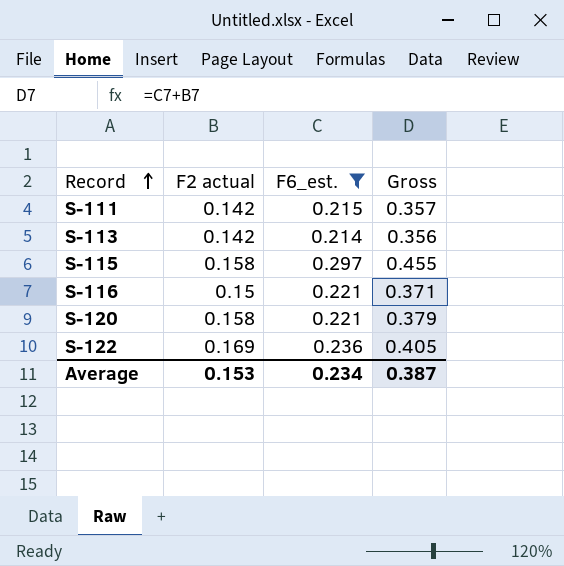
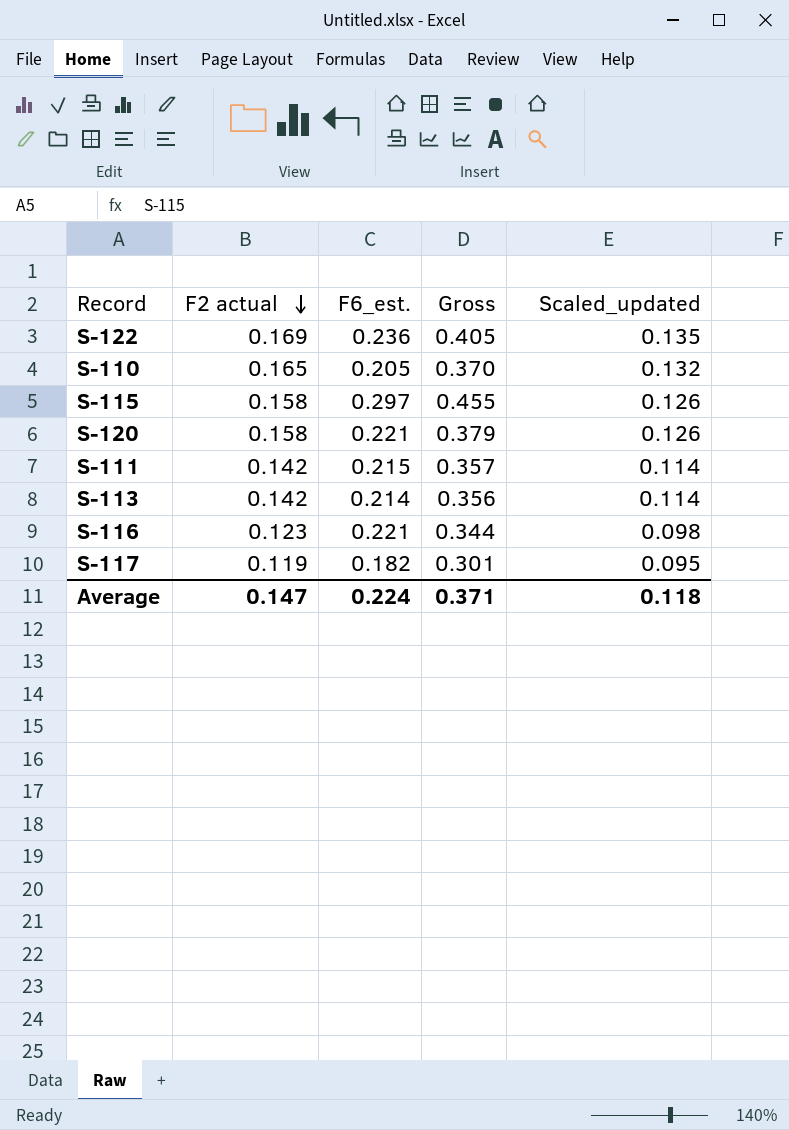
filter: F6_est. >= 0.214 -> none
row order: Record ascending -> F2 actual descending
column Scaled_updated | formula: none -> [F2 actual] * 0.8
S-116 | F2 actual: 0.15 -> 0.123
S-116 | Gross: 0.371 -> 0.344
Average | F2 actual: 0.153 -> 0.147
Average | F6_est.: 0.234 -> 0.224
Average | Gross: 0.387 -> 0.371

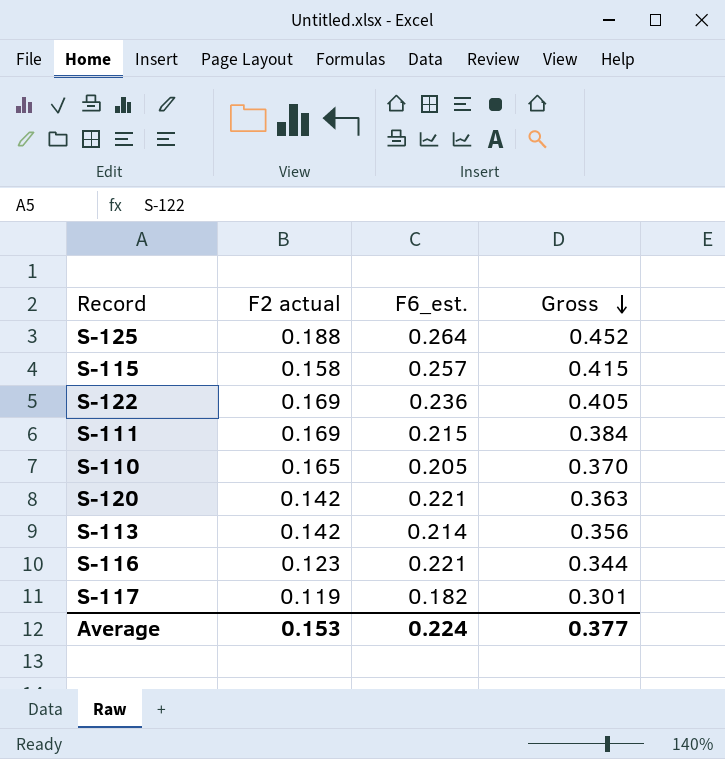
row order: F2 actual descending -> Gross descending
column Scaled_updated | formula: [F2 actual] * 0.8 -> none
row S-125: none -> 0.188 | 0.264 | 0.452
S-115 | F6_est.: 0.297 -> 0.257
S-115 | Gross: 0.455 -> 0.415
S-111 | F2 actual: 0.142 -> 0.169
S-111 | Gross: 0.357 -> 0.384
S-120 | F2 actual: 0.158 -> 0.142
S-120 | Gross: 0.379 -> 0.363
Average | F2 actual: 0.147 -> 0.153
Average | Gross: 0.371 -> 0.377

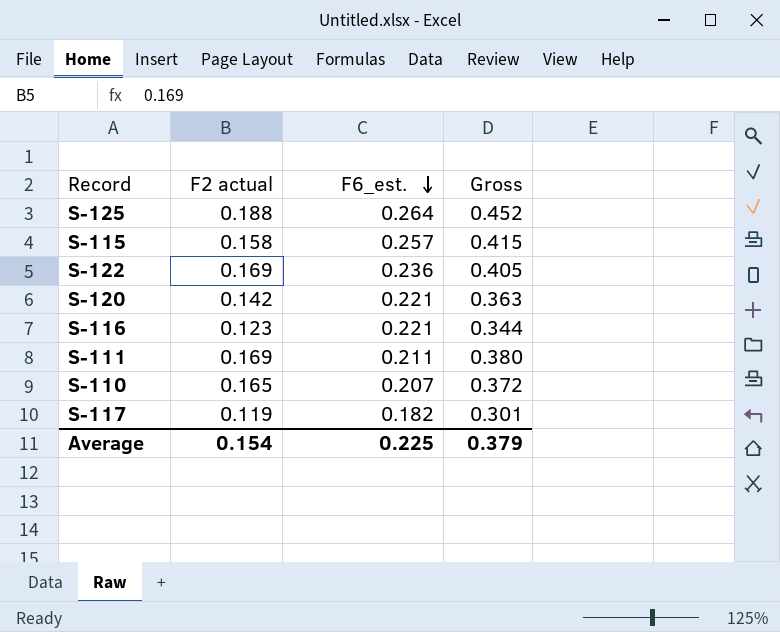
row order: Gross descending -> F6_est. descending
row S-113: 0.142 | 0.214 | 0.356 -> none
S-111 | F6_est.: 0.215 -> 0.211
S-111 | Gross: 0.384 -> 0.380
S-110 | F6_est.: 0.205 -> 0.207
S-110 | Gross: 0.370 -> 0.372
Average | F2 actual: 0.153 -> 0.154
Average | F6_est.: 0.224 -> 0.225
Average | Gross: 0.377 -> 0.379

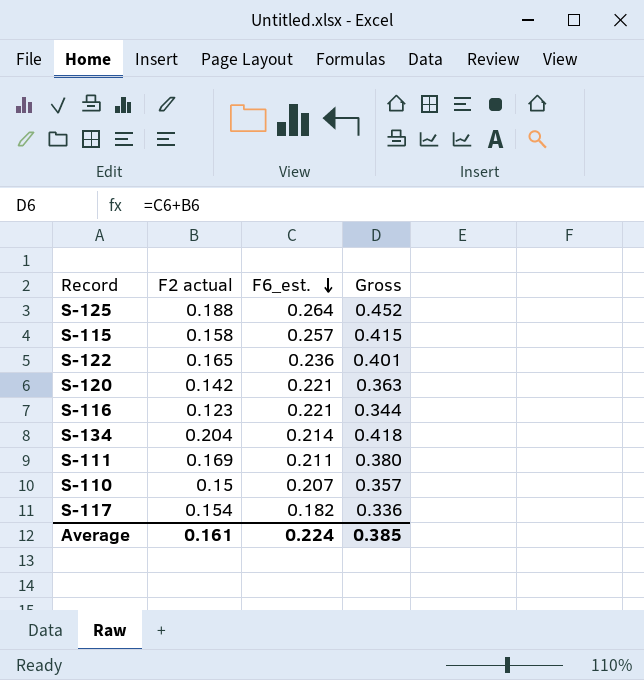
S-122 | F2 actual: 0.169 -> 0.165
S-122 | Gross: 0.405 -> 0.401
row S-134: none -> 0.204 | 0.214 | 0.418
S-110 | F2 actual: 0.165 -> 0.15
S-110 | Gross: 0.372 -> 0.357
S-117 | F2 actual: 0.119 -> 0.154
S-117 | Gross: 0.301 -> 0.336
Average | F2 actual: 0.154 -> 0.161
Average | F6_est.: 0.225 -> 0.224
Average | Gross: 0.379 -> 0.385

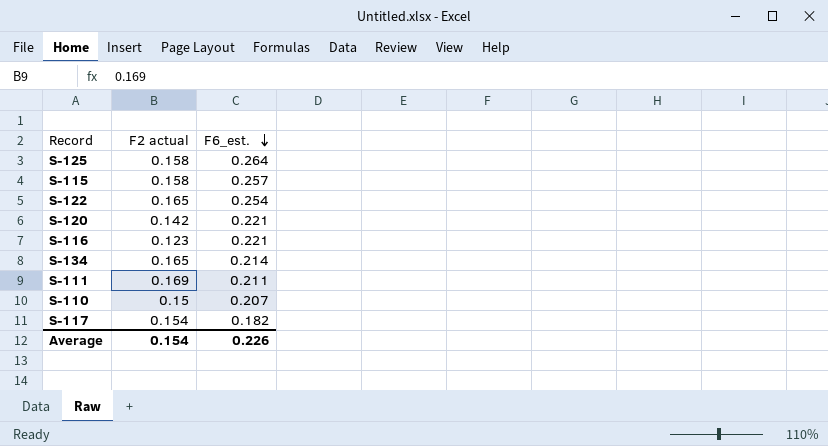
column Gross | formula: [F2 actual] + [F6_est.] -> none
S-125 | F2 actual: 0.188 -> 0.158
S-122 | F6_est.: 0.236 -> 0.254
S-134 | F2 actual: 0.204 -> 0.165
Average | F2 actual: 0.161 -> 0.154
Average | F6_est.: 0.224 -> 0.226

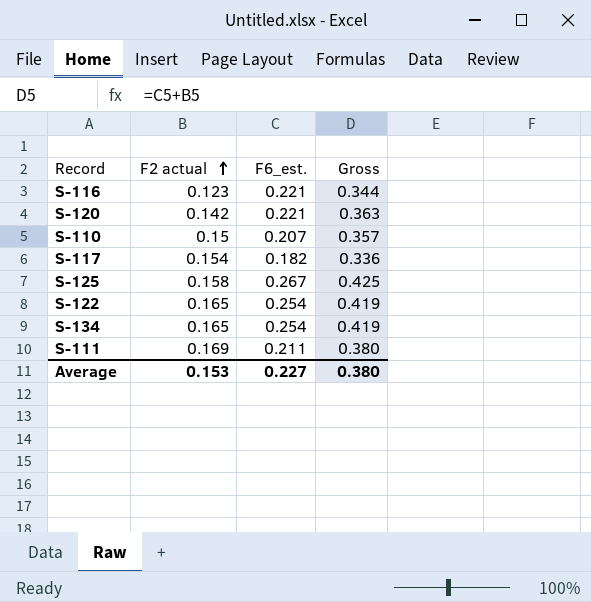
row order: F6_est. descending -> F2 actual ascending
column Gross | formula: none -> [F2 actual] + [F6_est.]
row S-115: 0.158 | 0.257 -> none
S-125 | F6_est.: 0.264 -> 0.267
S-134 | F6_est.: 0.214 -> 0.254
Average | F2 actual: 0.154 -> 0.153
Average | F6_est.: 0.226 -> 0.227

